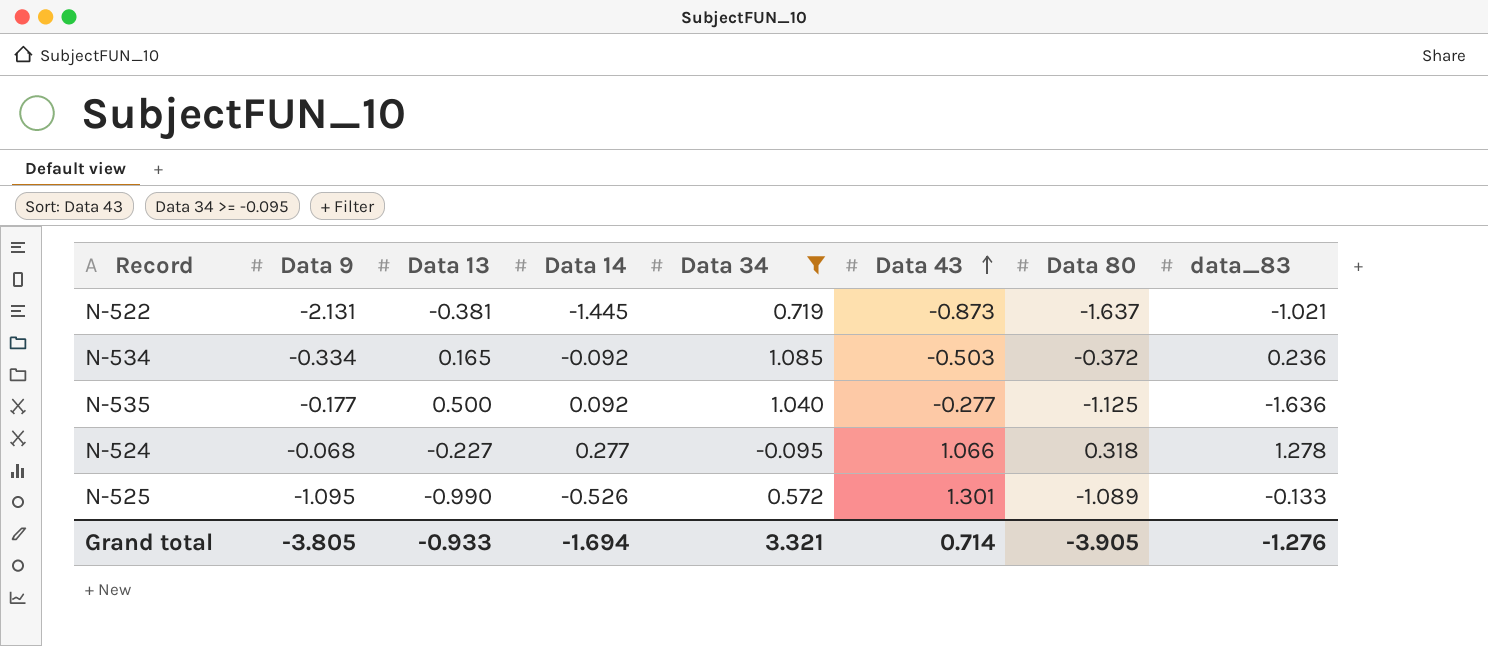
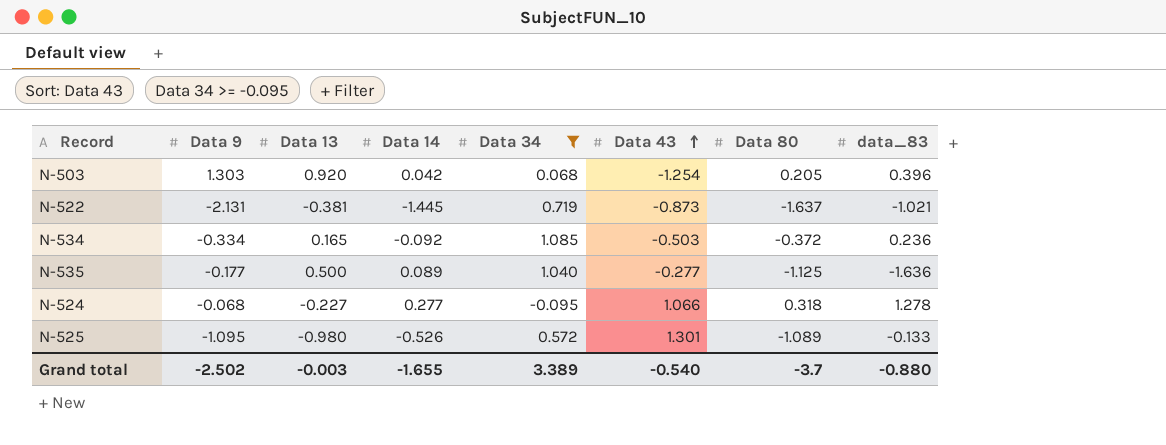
row N-503: none -> 1.303 | 0.920 | 0.042 | 0.068 | -1.254 | 0.205 | 0.396
N-535 | Data 14: 0.092 -> 0.089
N-525 | Data 13: -0.990 -> -0.980
Grand total | Data 9: -3.805 -> -2.502
Grand total | Data 13: -0.933 -> -0.003
Grand total | Data 14: -1.694 -> -1.655
Grand total | Data 34: 3.321 -> 3.389
Grand total | Data 43: 0.714 -> -0.540
Grand total | Data 80: -3.905 -> -3.7
Grand total | data_83: -1.276 -> -0.880

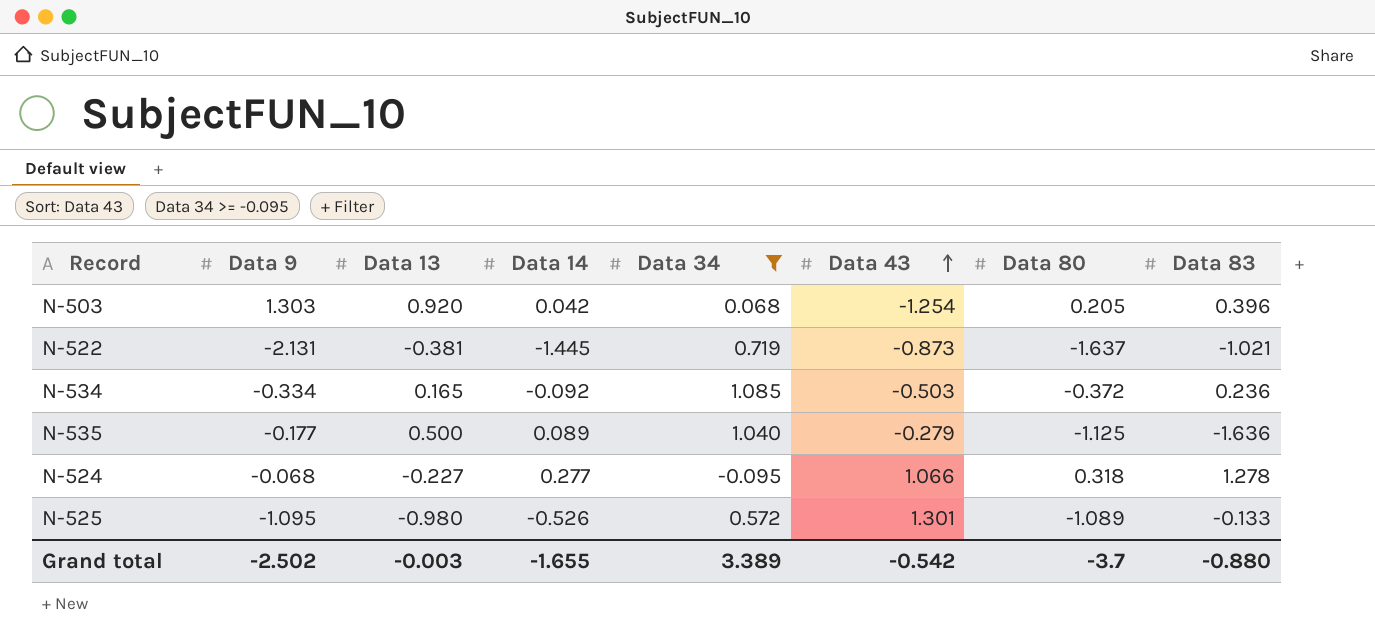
column name: data_83 -> Data 83
N-535 | Data 43: -0.277 -> -0.279
Grand total | Data 43: -0.540 -> -0.542

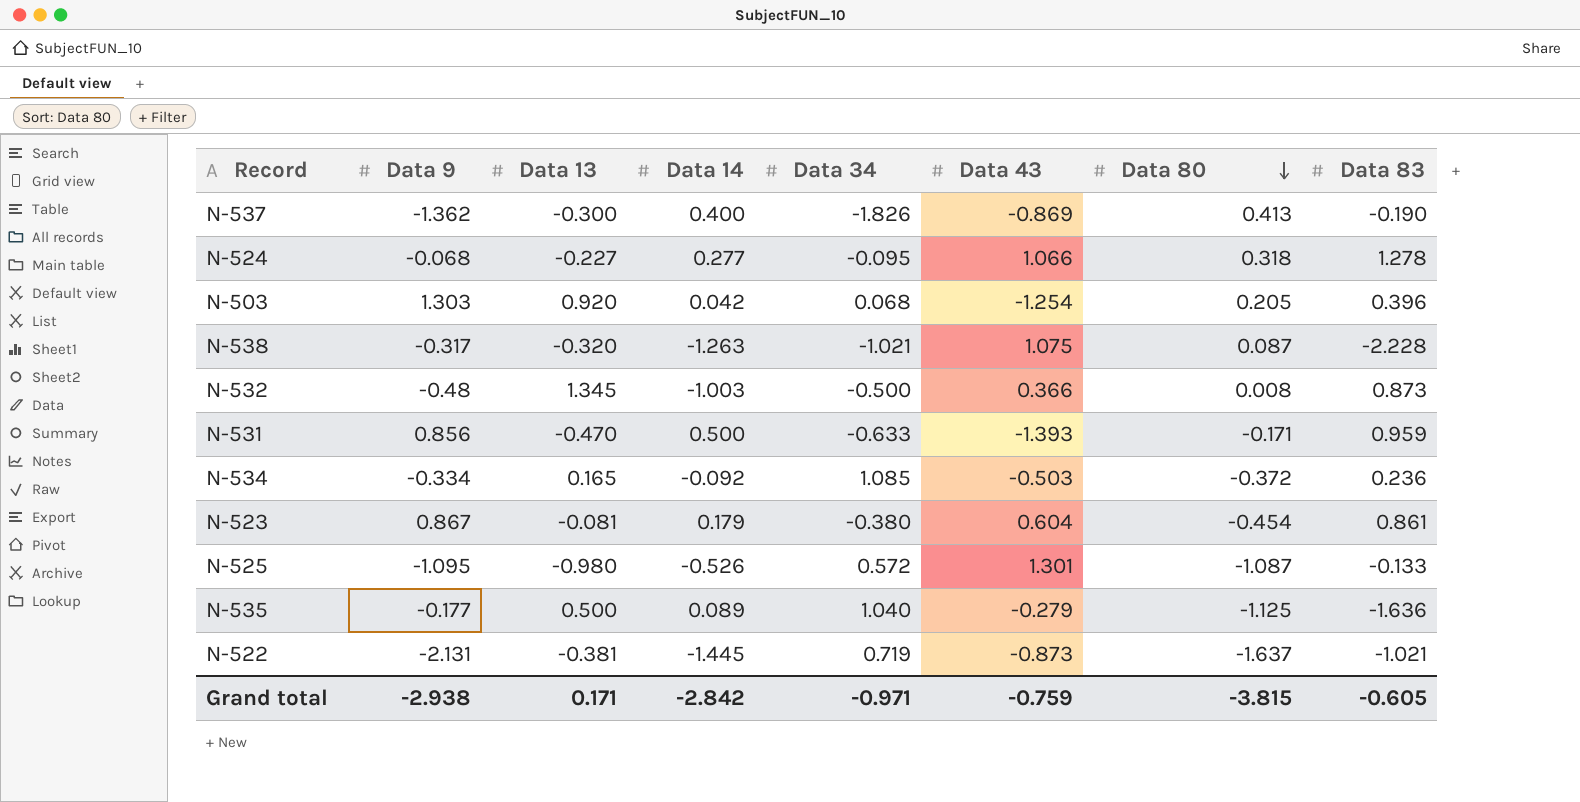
filter: Data 34 >= -0.095 -> none
row order: Data 43 ascending -> Data 80 descending
N-525 | Data 80: -1.089 -> -1.087
Grand total | Data 9: -2.502 -> -2.938
Grand total | Data 13: -0.003 -> 0.171
Grand total | Data 14: -1.655 -> -2.842
Grand total | Data 34: 3.389 -> -0.971
Grand total | Data 43: -0.542 -> -0.759
Grand total | Data 80: -3.7 -> -3.815
Grand total | Data 83: -0.880 -> -0.605

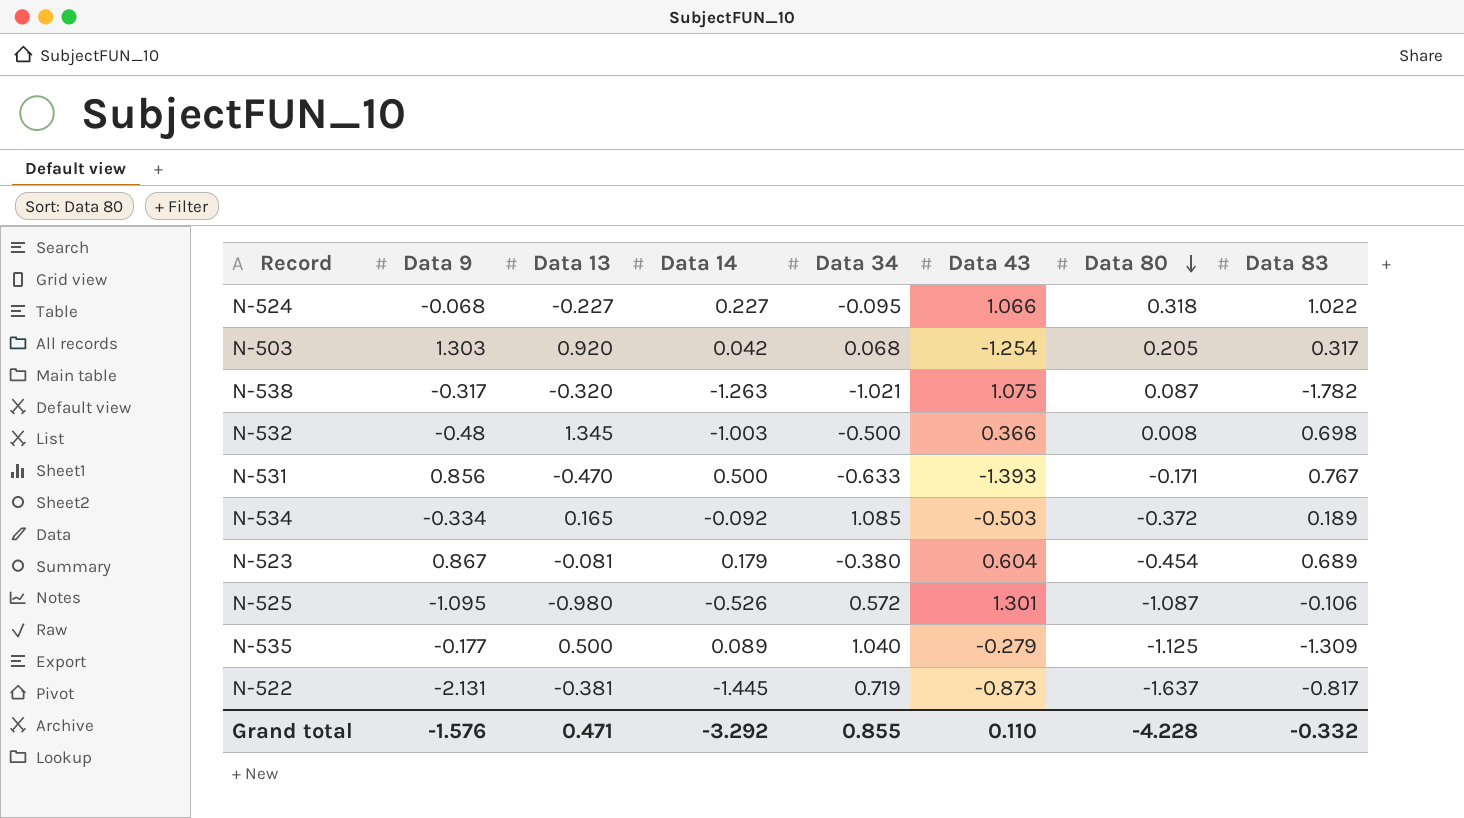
row N-537: -1.362 | -0.300 | 0.400 | -1.826 | -0.869 | 0.413 | -0.190 -> none
N-524 | Data 14: 0.277 -> 0.227
N-524 | Data 83: 1.278 -> 1.022
N-503 | Data 83: 0.396 -> 0.317
N-538 | Data 83: -2.228 -> -1.782
N-532 | Data 83: 0.873 -> 0.698
N-531 | Data 83: 0.959 -> 0.767
N-534 | Data 83: 0.236 -> 0.189
N-523 | Data 83: 0.861 -> 0.689
N-525 | Data 83: -0.133 -> -0.106
N-535 | Data 83: -1.636 -> -1.309
N-522 | Data 83: -1.021 -> -0.817
Grand total | Data 9: -2.938 -> -1.576
Grand total | Data 13: 0.171 -> 0.471
Grand total | Data 14: -2.842 -> -3.292
Grand total | Data 34: -0.971 -> 0.855
Grand total | Data 43: -0.759 -> 0.110
Grand total | Data 80: -3.815 -> -4.228
Grand total | Data 83: -0.605 -> -0.332

